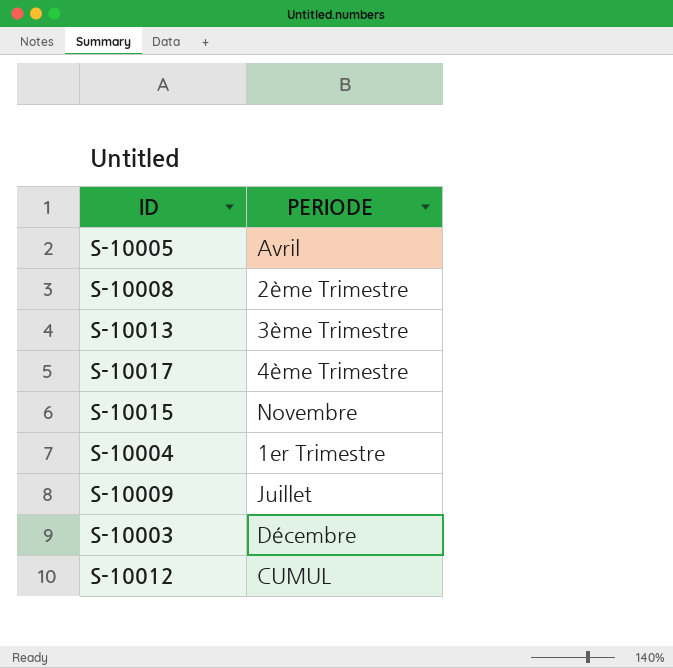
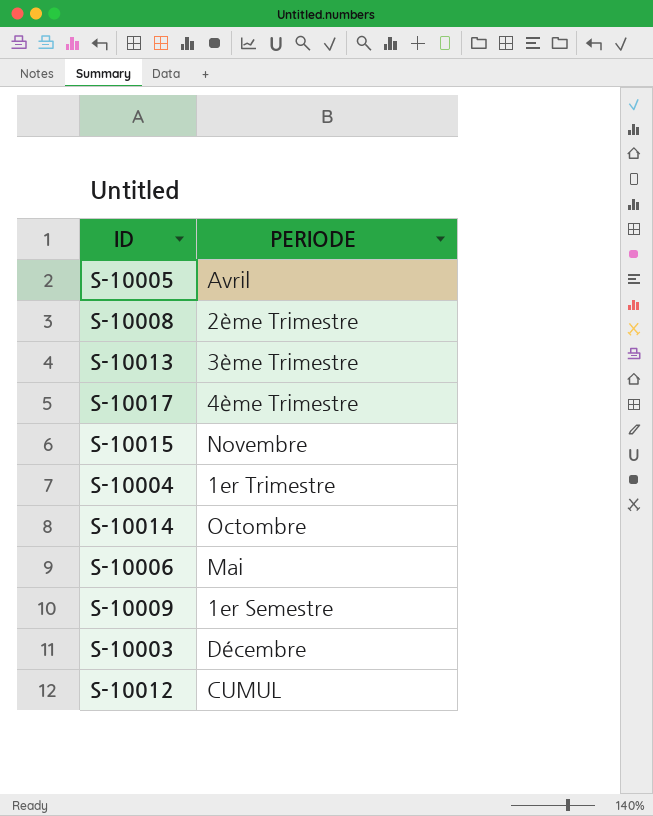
row S-10014: none -> Octombre
row S-10006: none -> Mai
S-10009 | PERIODE: Juillet -> 1er Semestre

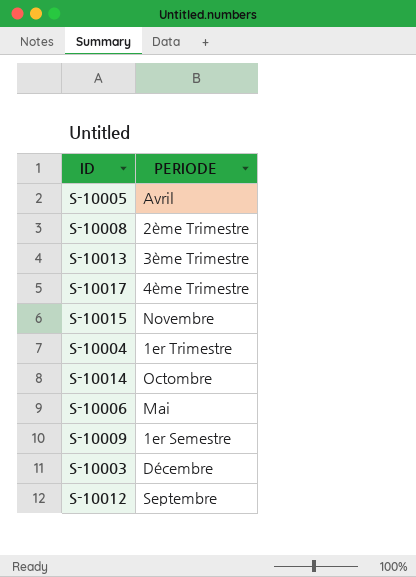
S-10012 | PERIODE: CUMUL -> Septembre

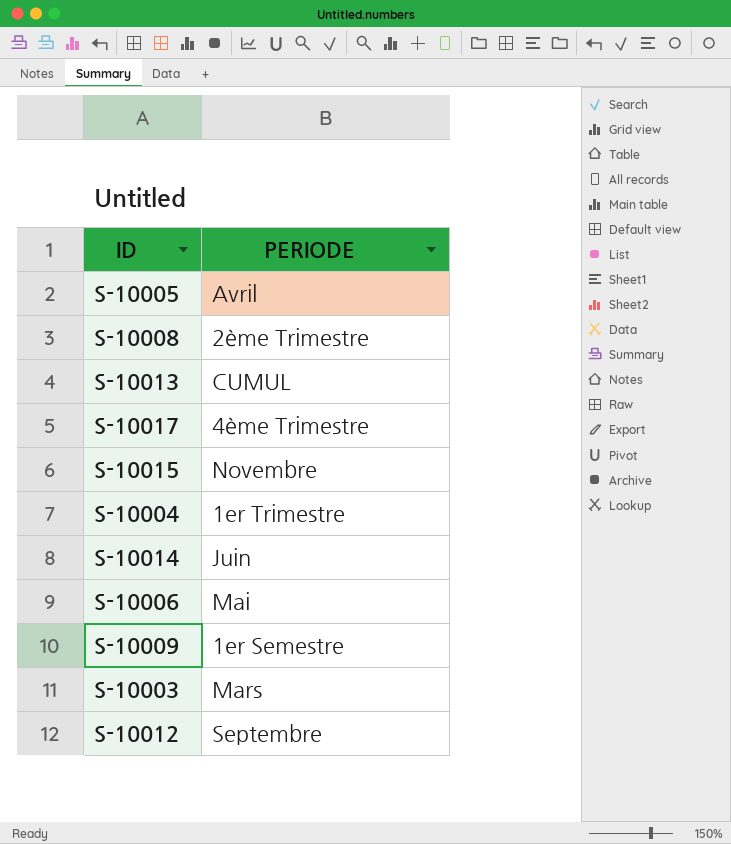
S-10013 | PERIODE: 3ème Trimestre -> CUMUL
S-10014 | PERIODE: Octombre -> Juin
S-10003 | PERIODE: Décembre -> Mars

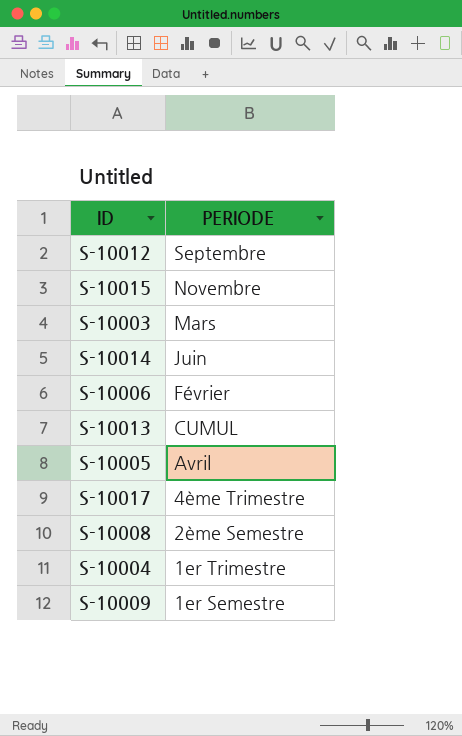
row order: none -> PERIODE descending
S-10006 | PERIODE: Mai -> Février
S-10008 | PERIODE: 2ème Trimestre -> 2ème Semestre

